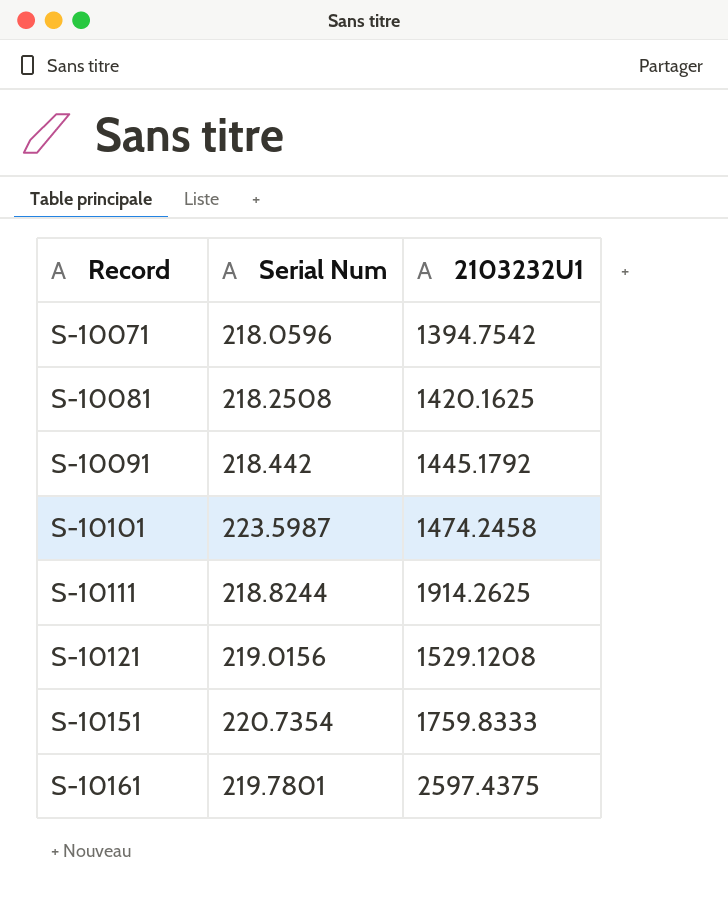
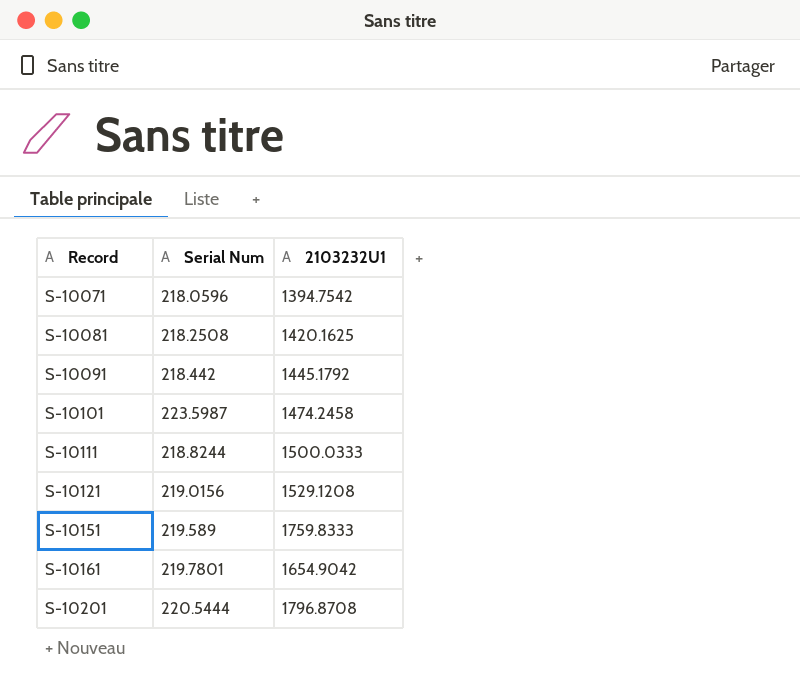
S-10111 | 2103232U1: 1914.2625 -> 1500.0333
S-10151 | Serial Num: 220.7354 -> 219.589
S-10161 | 2103232U1: 2597.4375 -> 1654.9042
row S-10201: none -> 220.5444 | 1796.8708

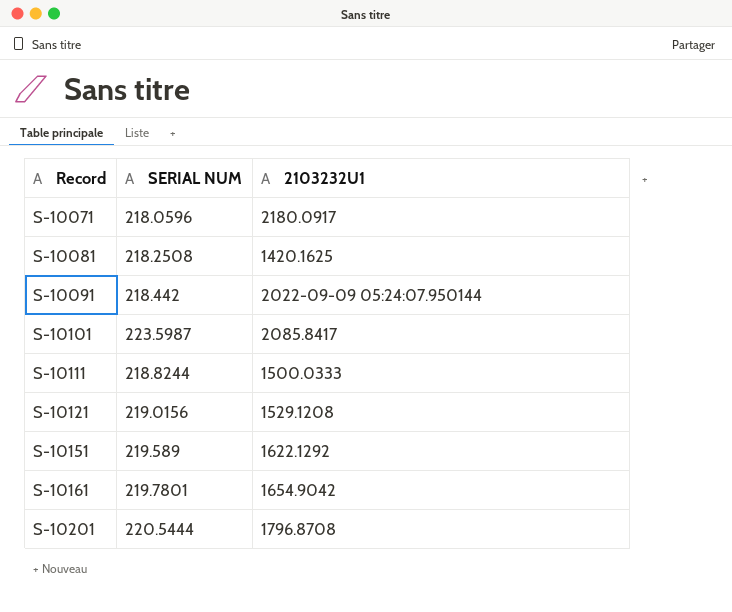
column name: Serial Num -> SERIAL NUM
S-10071 | 2103232U1: 1394.7542 -> 2180.0917
S-10091 | 2103232U1: 1445.1792 -> 2022-09-09 05:24:07.950144
S-10101 | 2103232U1: 1474.2458 -> 2085.8417
S-10151 | 2103232U1: 1759.8333 -> 1622.1292

